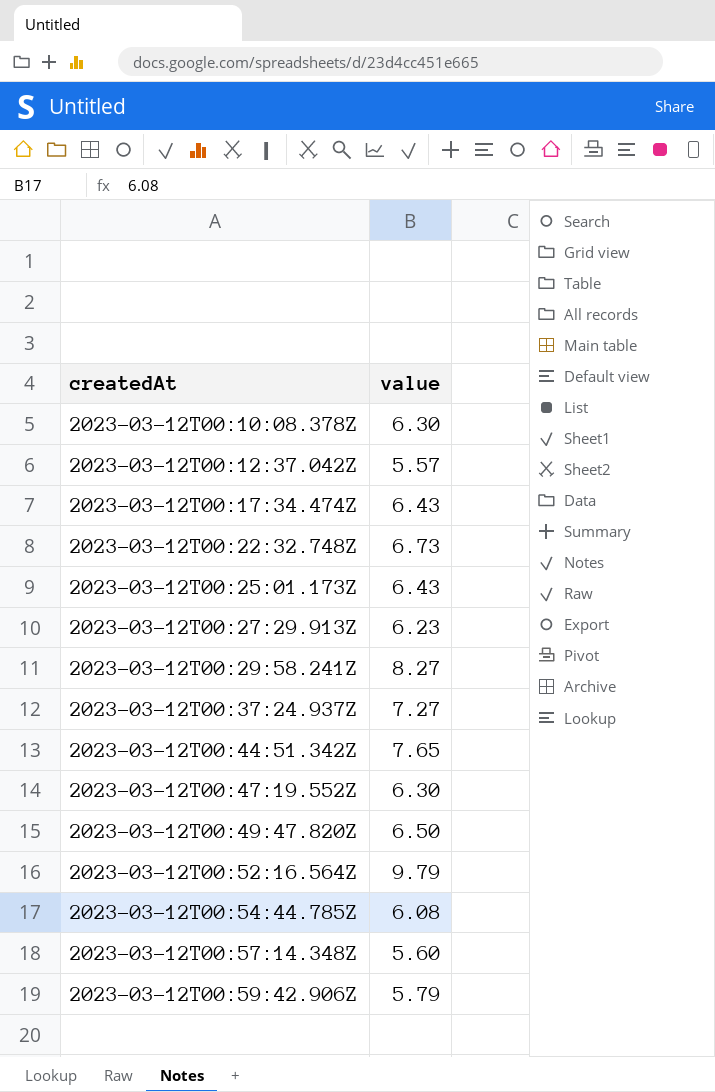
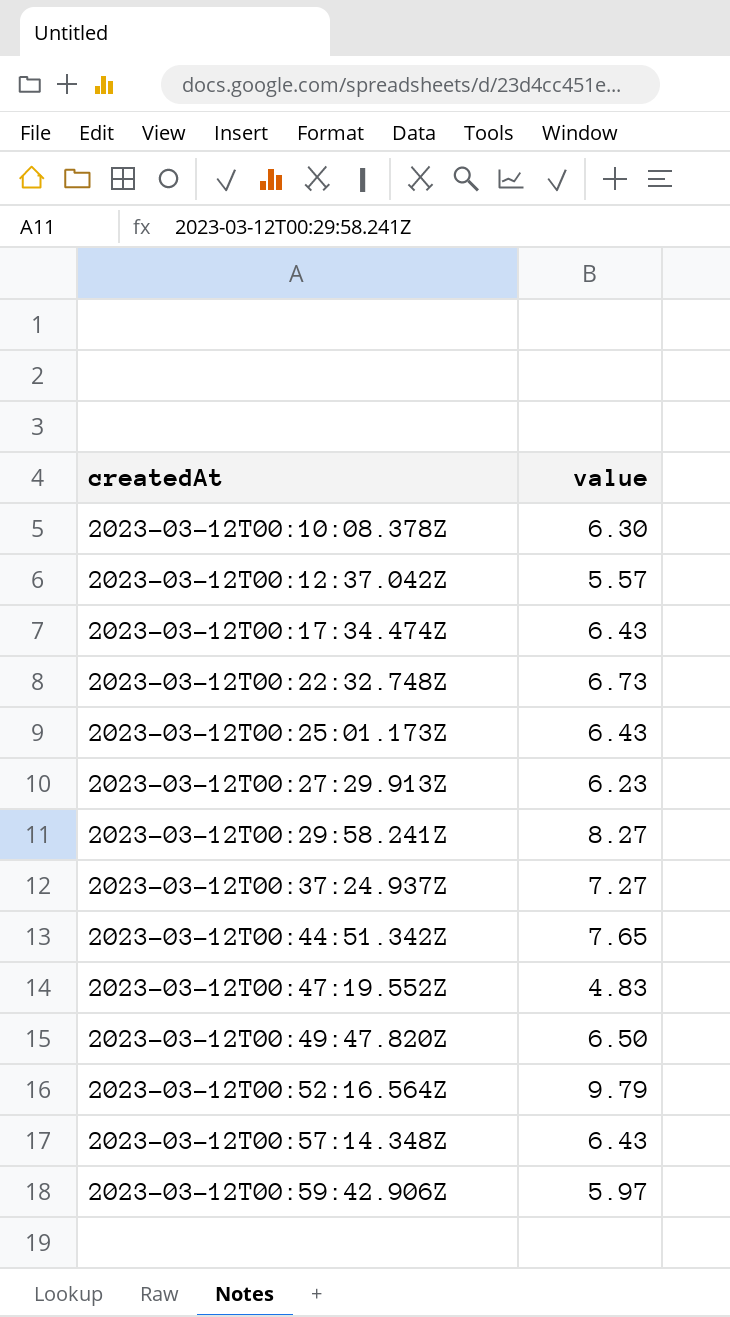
row 2023-03-12T00:54:44.785Z: 6.08 -> none
2023-03-12T00:47:19.552Z | value: 6.30 -> 4.83
2023-03-12T00:57:14.348Z | value: 5.60 -> 6.43
2023-03-12T00:59:42.906Z | value: 5.79 -> 5.97

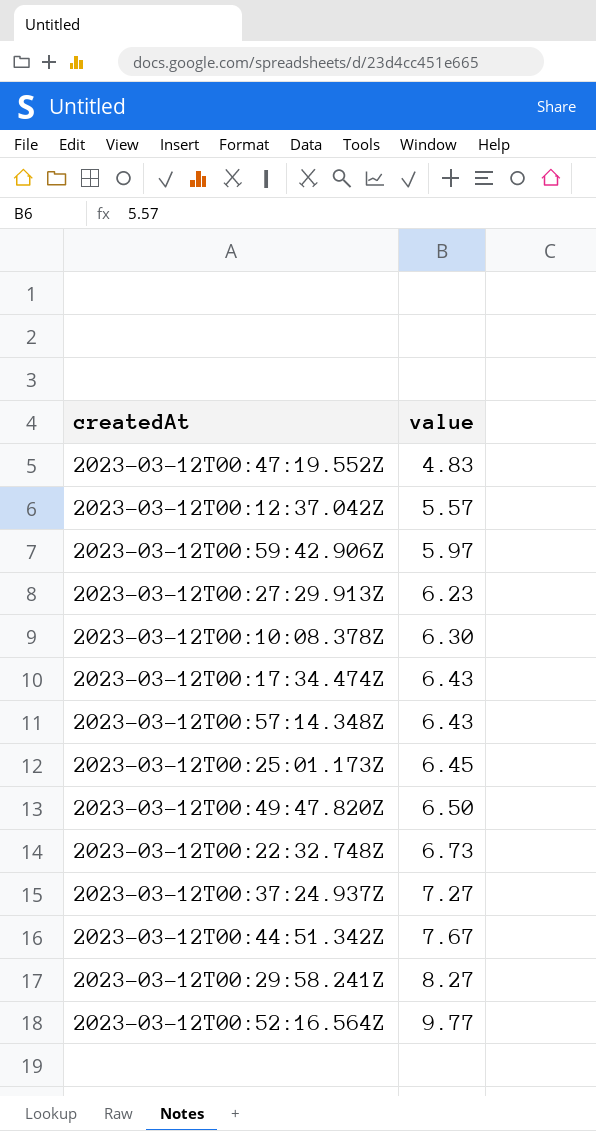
row order: createdAt ascending -> value ascending
2023-03-12T00:25:01.173Z | value: 6.43 -> 6.45
2023-03-12T00:44:51.342Z | value: 7.65 -> 7.67
2023-03-12T00:52:16.564Z | value: 9.79 -> 9.77

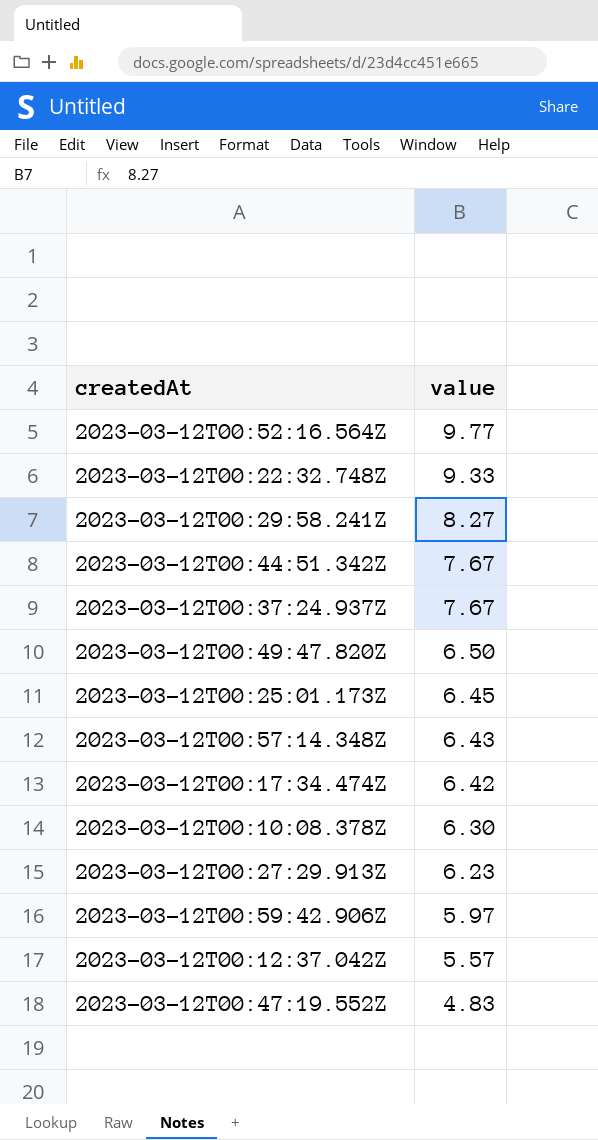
row order: value ascending -> value descending
2023-03-12T00:22:32.748Z | value: 6.73 -> 9.33
2023-03-12T00:37:24.937Z | value: 7.27 -> 7.67
2023-03-12T00:17:34.474Z | value: 6.43 -> 6.42

